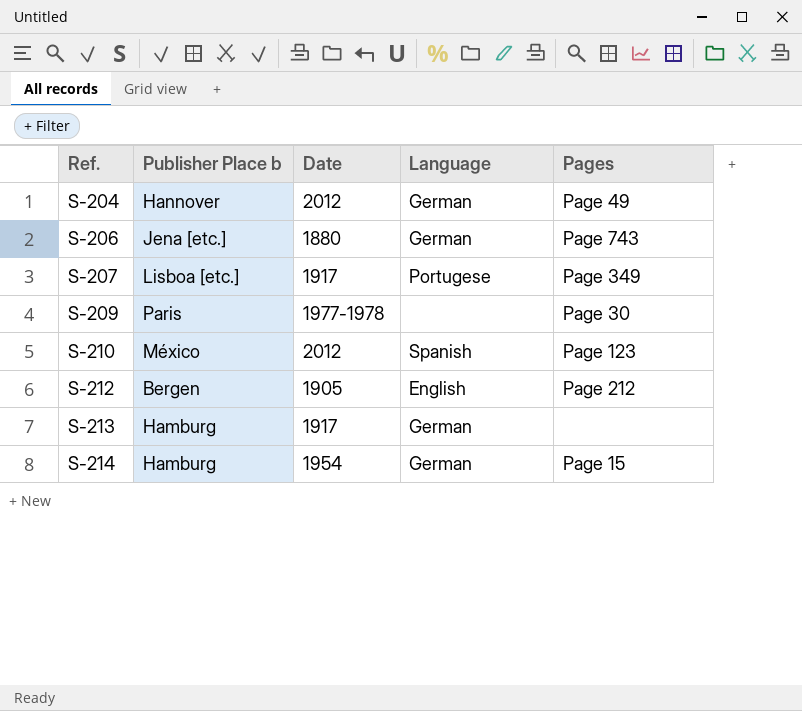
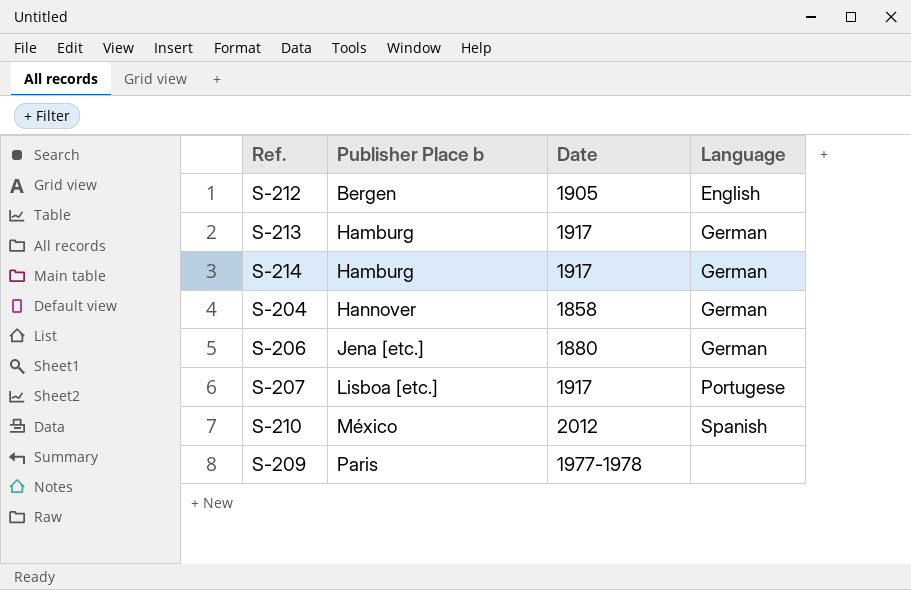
row order: Ref. ascending -> Publisher Place b ascending
column Pages | position: 5 -> none
S-214 | Date: 1954 -> 1917
S-204 | Date: 2012 -> 1858

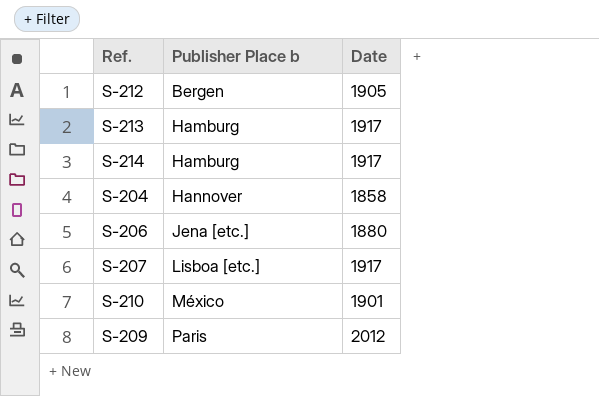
column Language | position: 4 -> none
S-210 | Date: 2012 -> 1901
S-209 | Date: 1977-1978 -> 2012

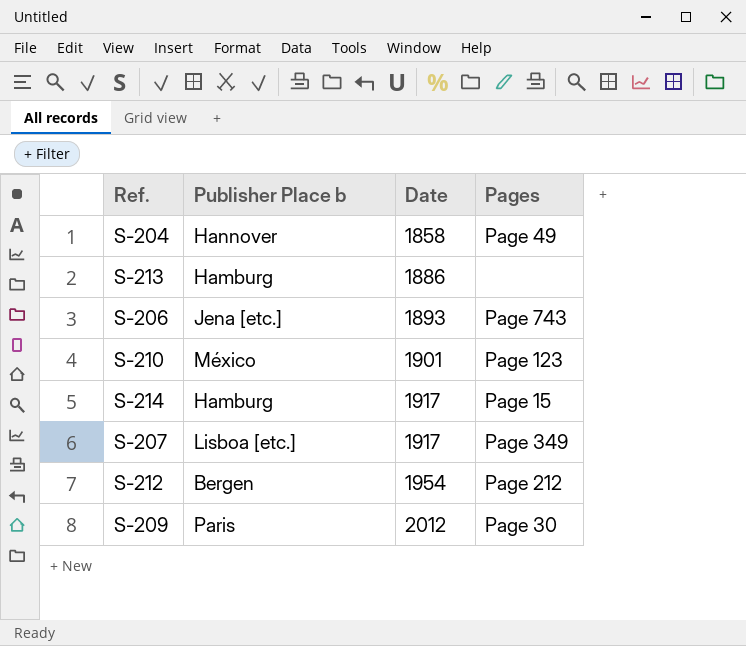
row order: Publisher Place b ascending -> Date ascending
column Pages | position: none -> 4
S-213 | Date: 1917 -> 1886
S-206 | Date: 1880 -> 1893
S-212 | Date: 1905 -> 1954

